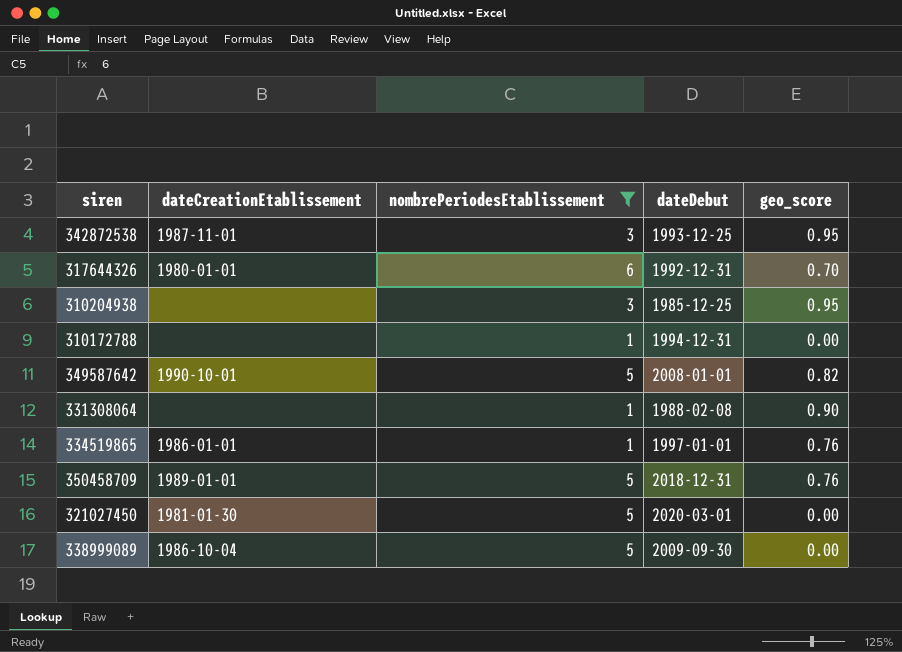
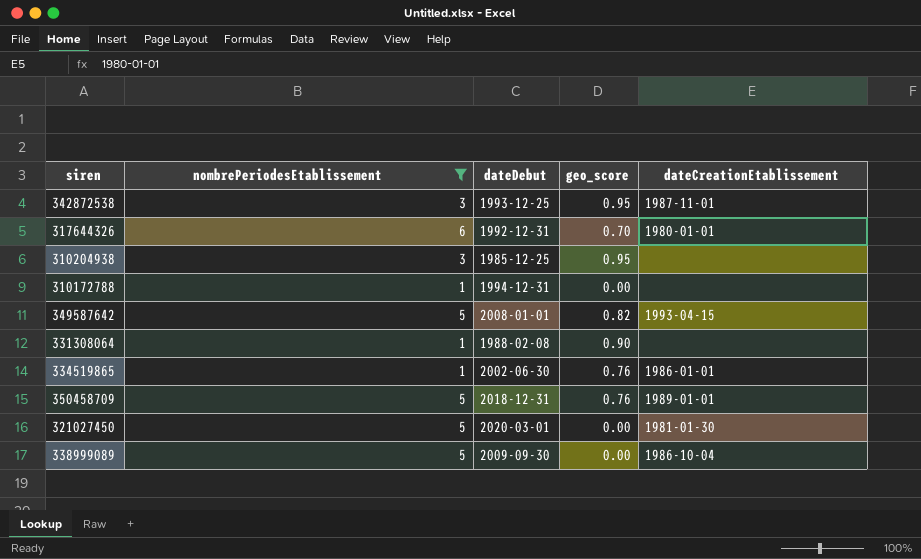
column dateCreationEtablissement | position: 2 -> 5
349587642 | dateCreationEtablissement: 1990-10-01 -> 1993-04-15
334519865 | dateDebut: 1997-01-01 -> 2002-06-30

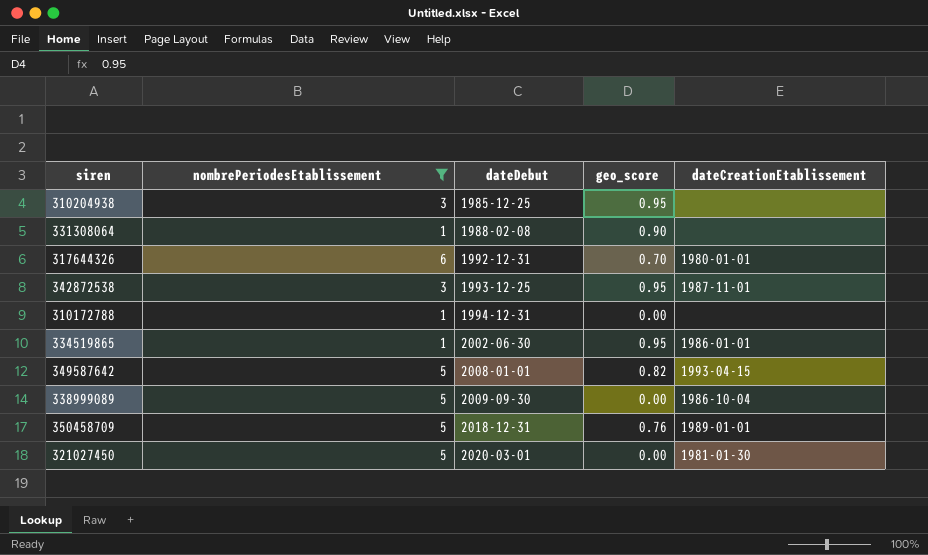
row order: none -> dateDebut ascending
334519865 | geo_score: 0.76 -> 0.95

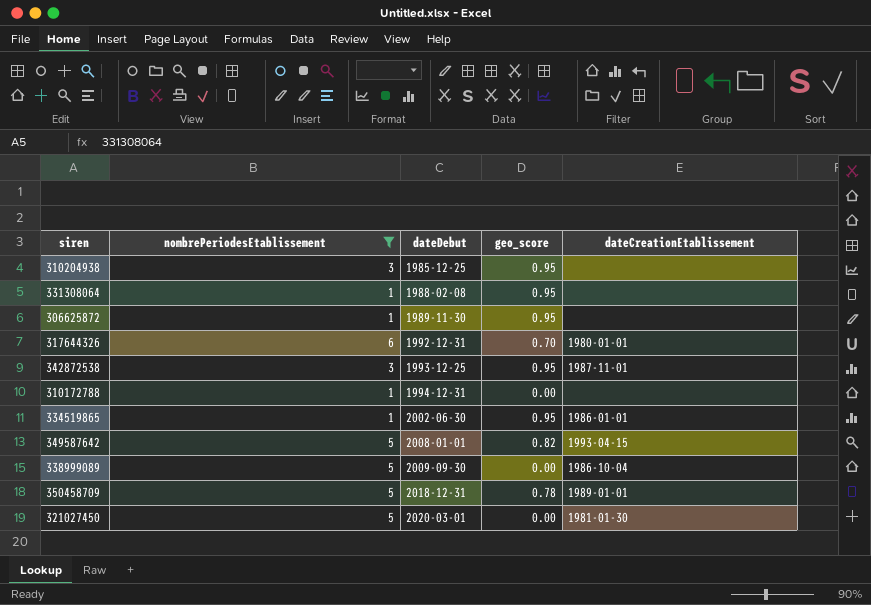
331308064 | geo_score: 0.90 -> 0.95
row 306625872: none -> 1 | 1989-11-30 | 0.95 | none
350458709 | geo_score: 0.76 -> 0.78

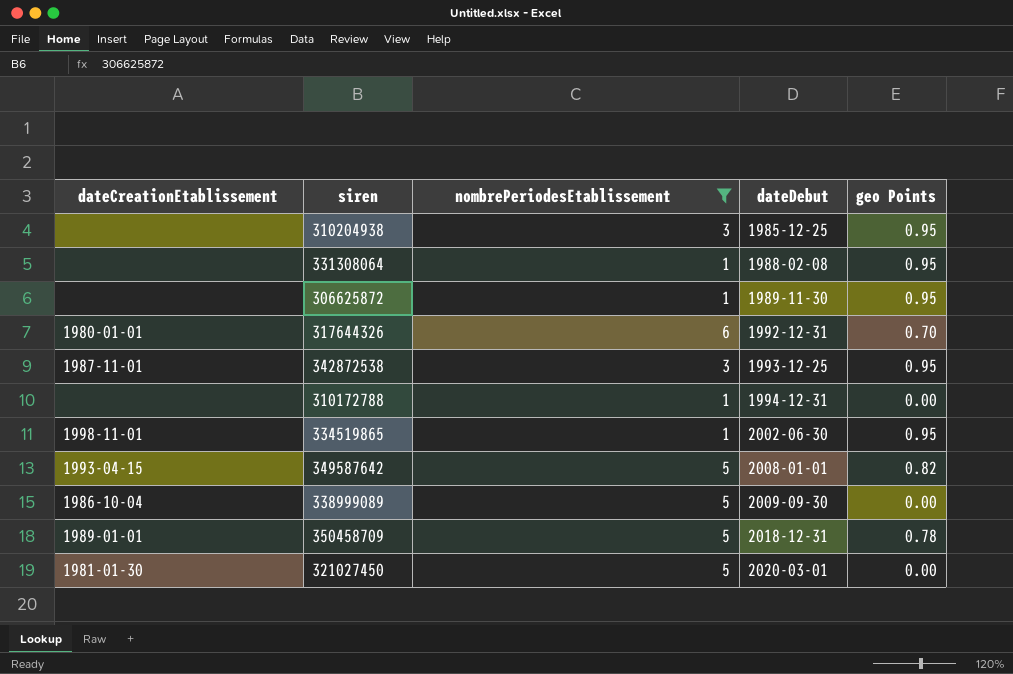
column dateCreationEtablissement | position: 5 -> 1
column name: geo_score -> geo Points
334519865 | dateCreationEtablissement: 1986-01-01 -> 1998-11-01

